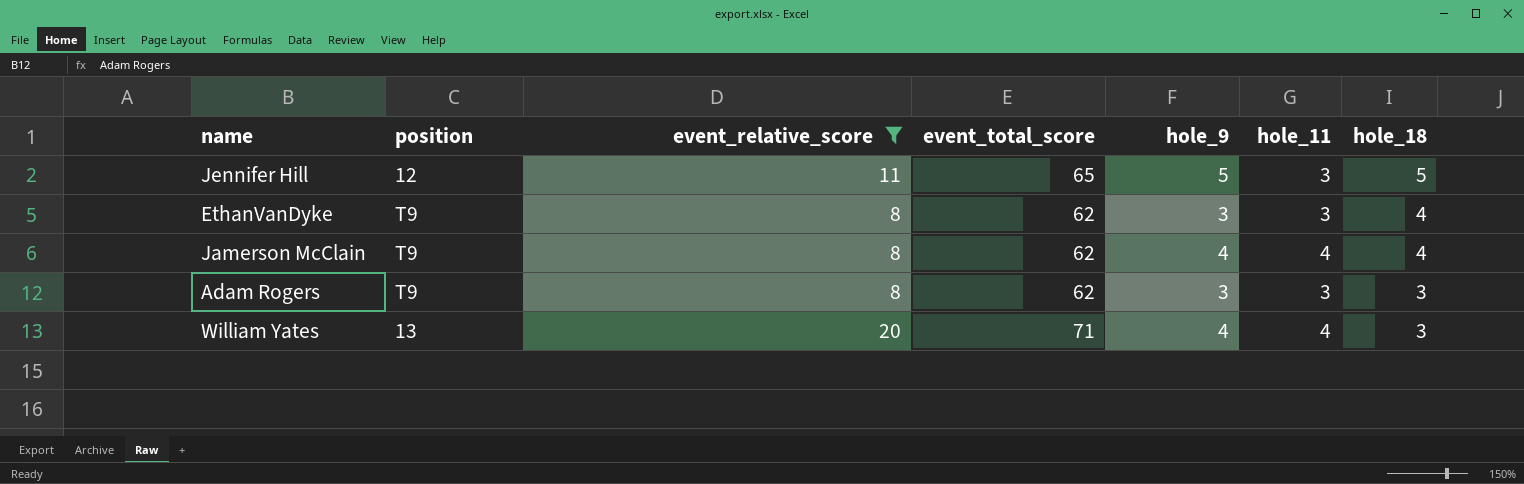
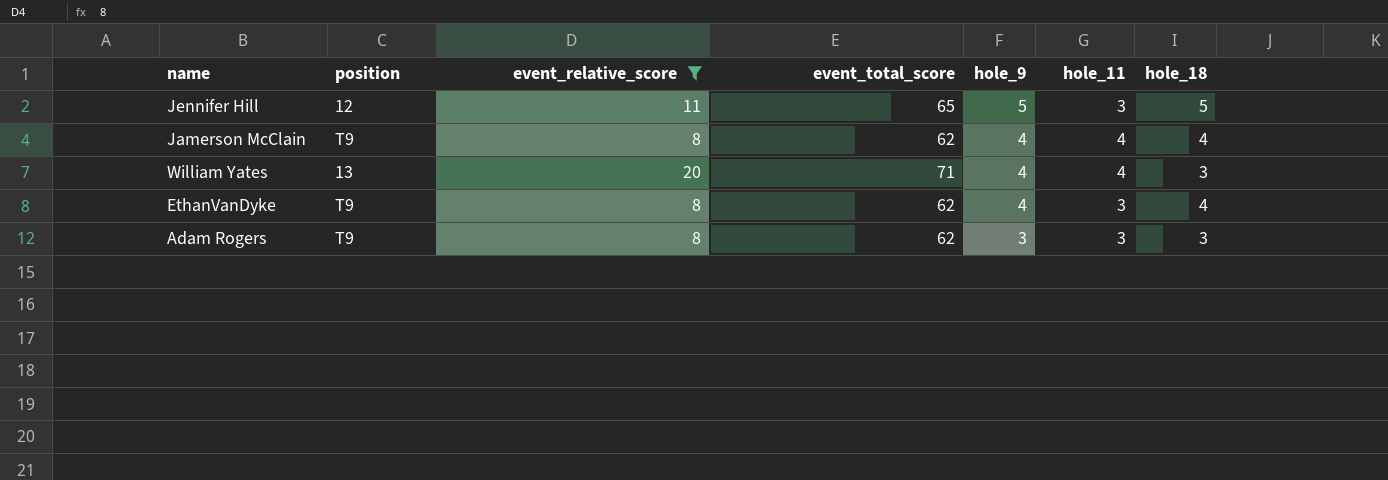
row order: hole_18 descending -> hole_9 descending
EthanVanDyke | hole_9: 3 -> 4

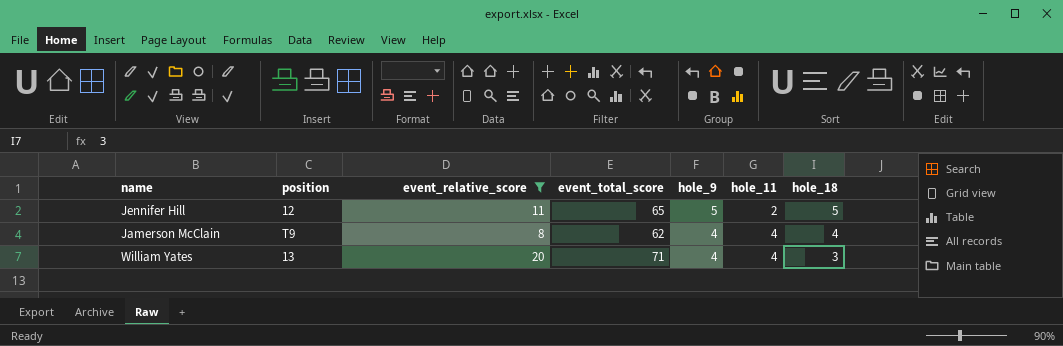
row EthanVanDyke: T9 | 8 | 62 | 4 | 3 | 4 -> none
row Adam Rogers: T9 | 8 | 62 | 3 | 3 | 3 -> none
Jennifer Hill | hole_11: 3 -> 2

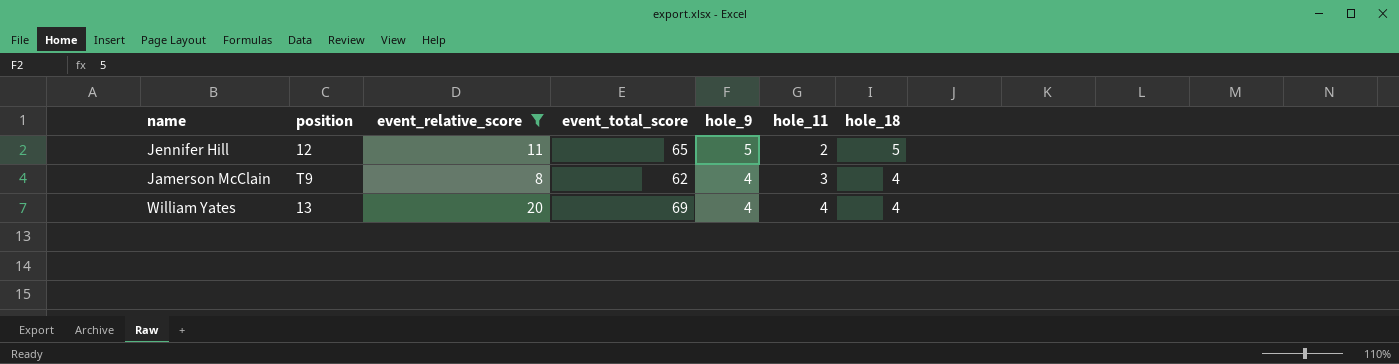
Jamerson McClain | hole_11: 4 -> 3
William Yates | event_total_score: 71 -> 69
William Yates | hole_18: 3 -> 4

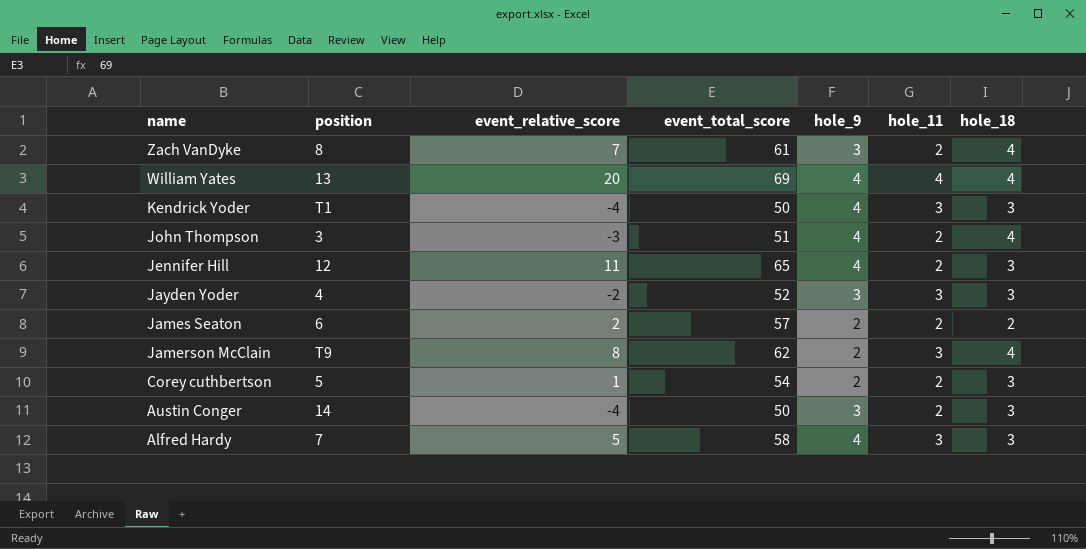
filter: event_relative_score >= 8 -> none
row order: hole_9 descending -> name descending
Jennifer Hill | hole_9: 5 -> 4
Jennifer Hill | hole_18: 5 -> 3
Jamerson McClain | hole_9: 4 -> 2

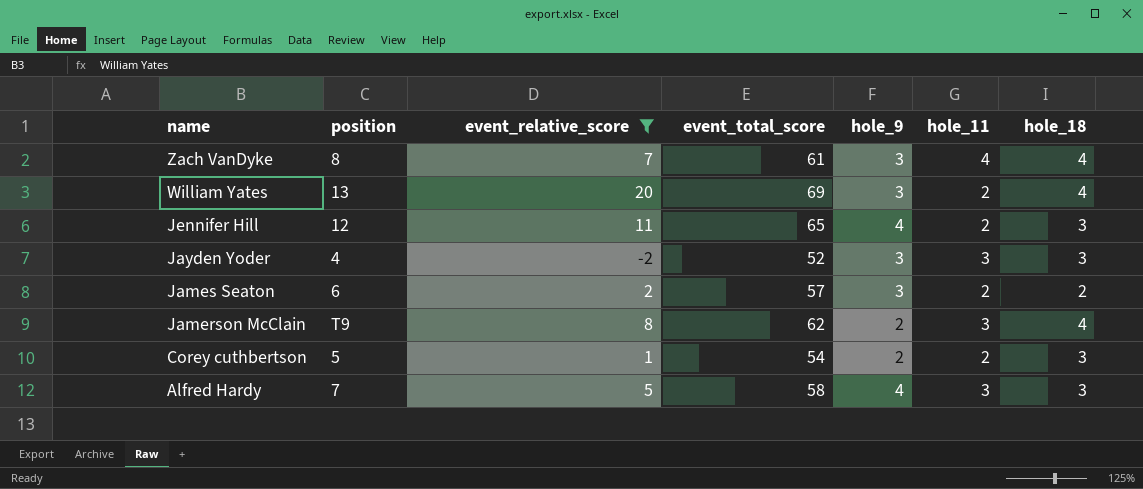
filter: none -> event_relative_score >= -2
Zach VanDyke | hole_11: 2 -> 4
William Yates | hole_9: 4 -> 3
William Yates | hole_11: 4 -> 2
James Seaton | hole_9: 2 -> 3

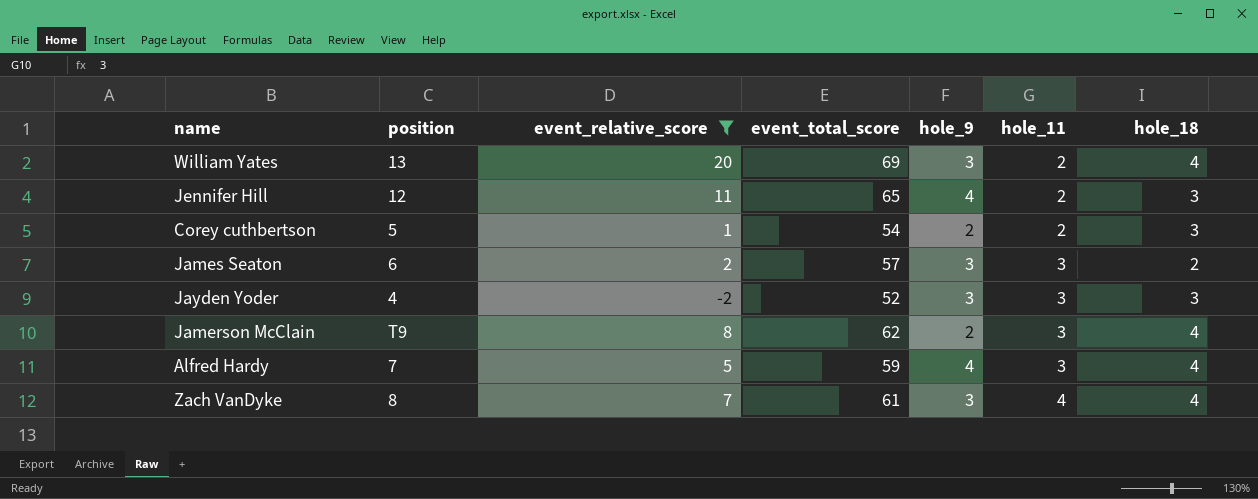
row order: name descending -> hole_11 ascending
James Seaton | hole_11: 2 -> 3
Alfred Hardy | event_total_score: 58 -> 59
Alfred Hardy | hole_18: 3 -> 4

